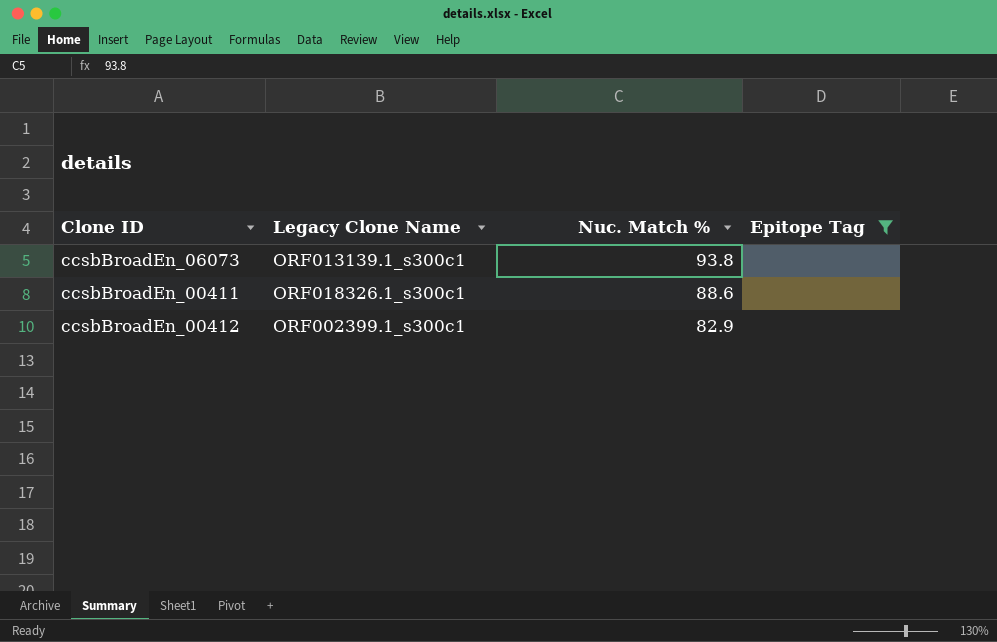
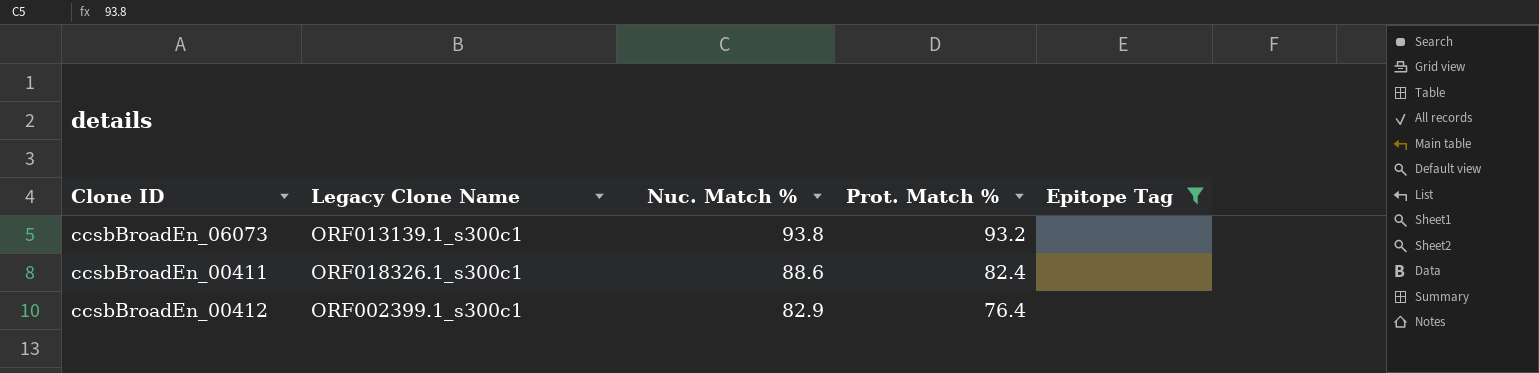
column Prot. Match % | position: none -> 4

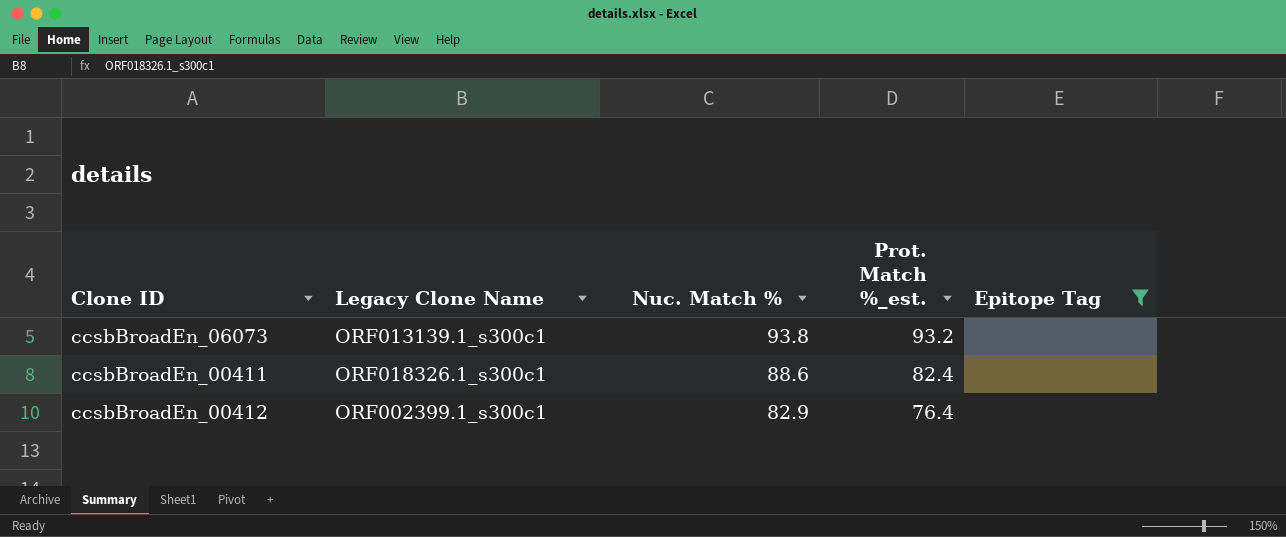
column name: Prot. Match % -> Prot. Match %_est.

